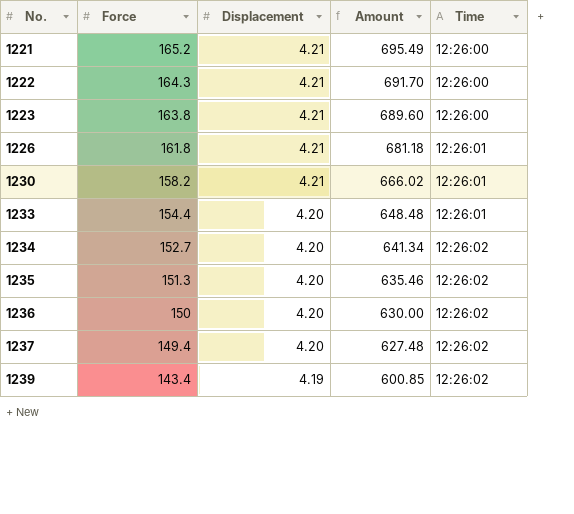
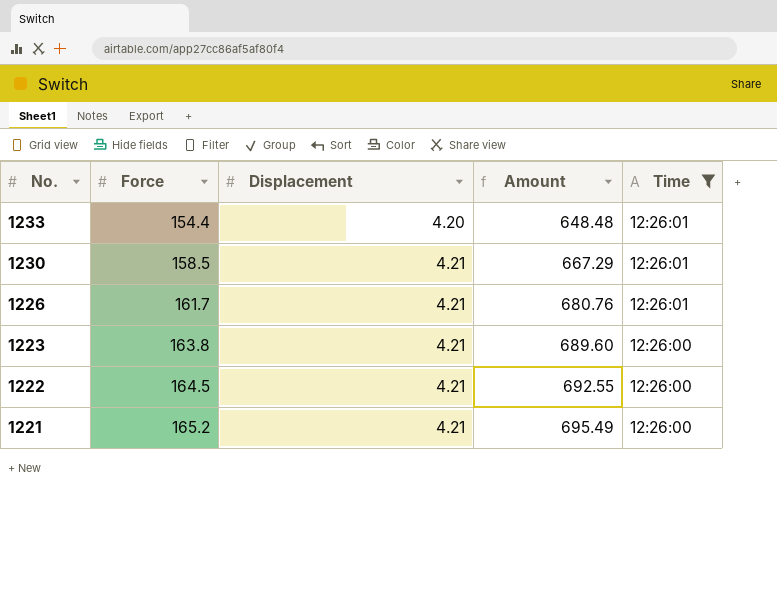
filter: none -> Time != 12:26:02
row order: No. ascending -> No. descending
1230 | Force: 158.2 -> 158.5
1230 | Amount: 666.02 -> 667.29
1226 | Force: 161.8 -> 161.7
1226 | Amount: 681.18 -> 680.76
1222 | Force: 164.3 -> 164.5
1222 | Amount: 691.70 -> 692.55

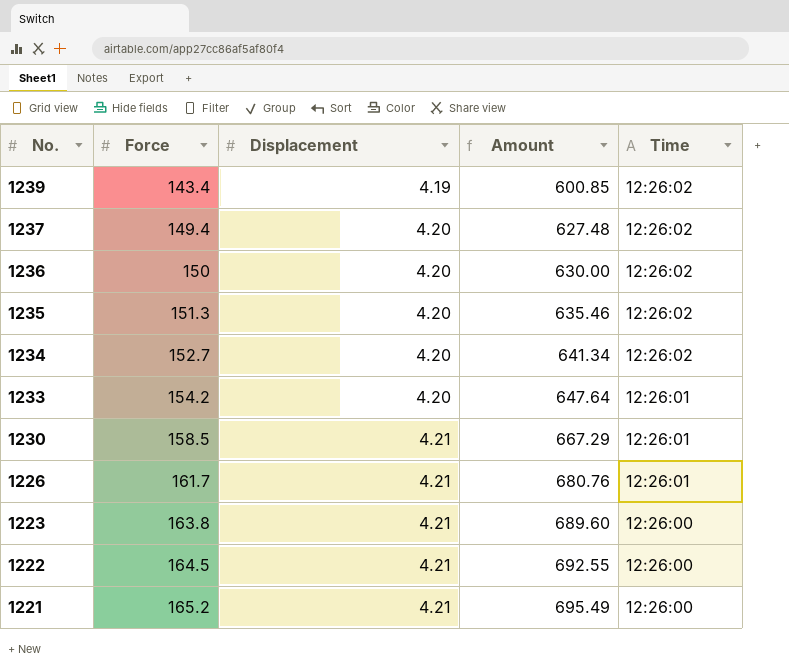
filter: Time != 12:26:02 -> none
1233 | Force: 154.4 -> 154.2
1233 | Amount: 648.48 -> 647.64

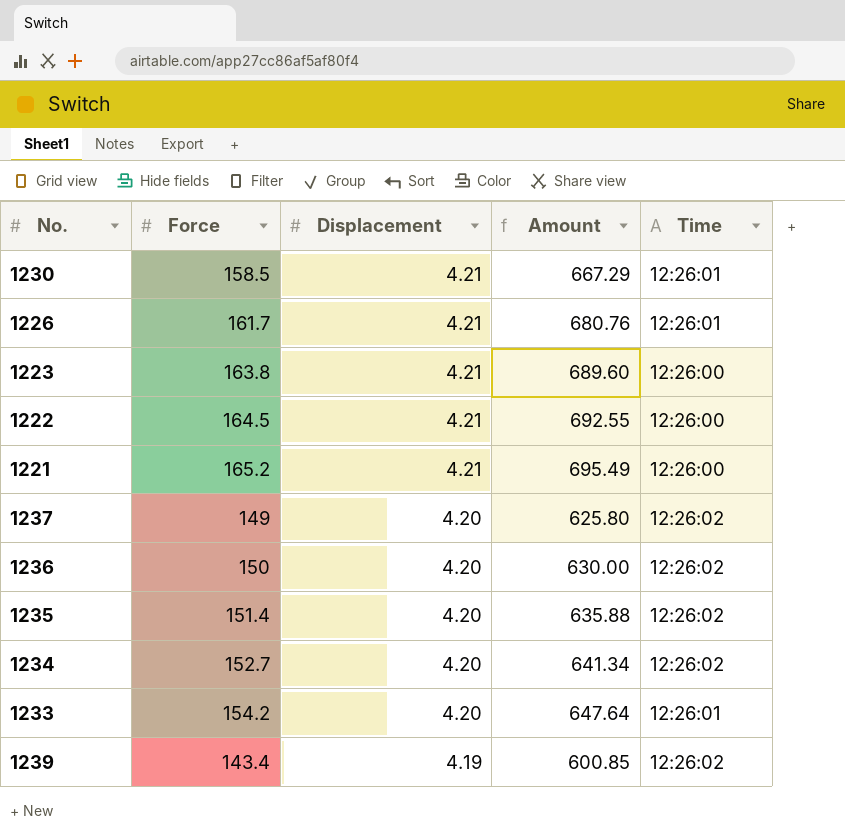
row order: No. descending -> Displacement descending
1237 | Force: 149.4 -> 149
1237 | Amount: 627.48 -> 625.80
1235 | Force: 151.3 -> 151.4
1235 | Amount: 635.46 -> 635.88

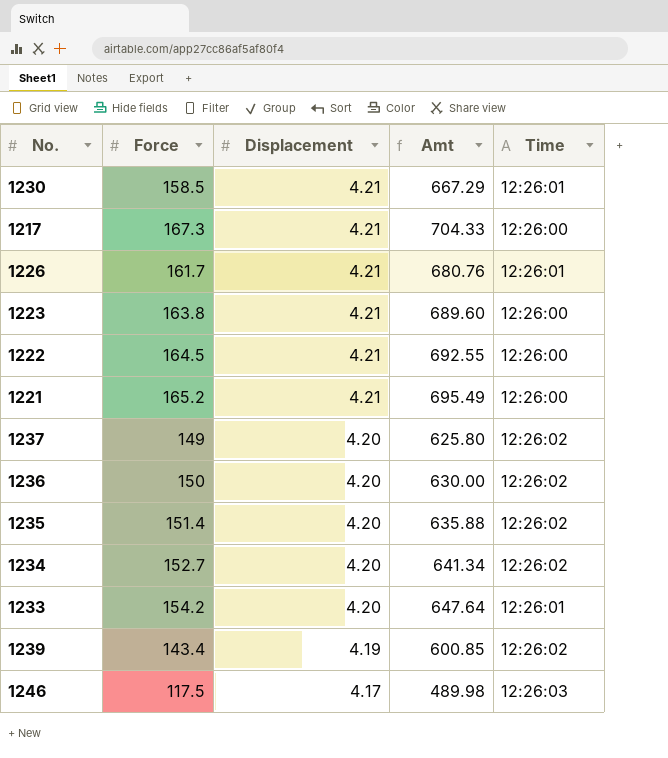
column name: Amount -> Amt
row 1217: none -> 167.3 | 4.21 | 704.33 | 12:26:00
row 1246: none -> 117.5 | 4.17 | 489.98 | 12:26:03

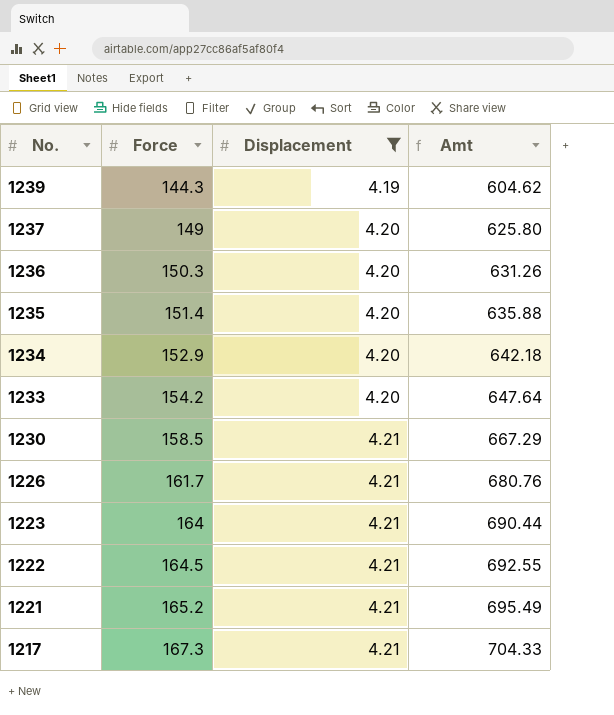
filter: none -> Displacement != 4.17
row order: Displacement descending -> No. descending
column Time | position: 5 -> none
1239 | Force: 143.4 -> 144.3
1239 | Amt: 600.85 -> 604.62
1236 | Force: 150 -> 150.3
1236 | Amt: 630.00 -> 631.26
1234 | Force: 152.7 -> 152.9
1234 | Amt: 641.34 -> 642.18
1223 | Force: 163.8 -> 164
1223 | Amt: 689.60 -> 690.44

